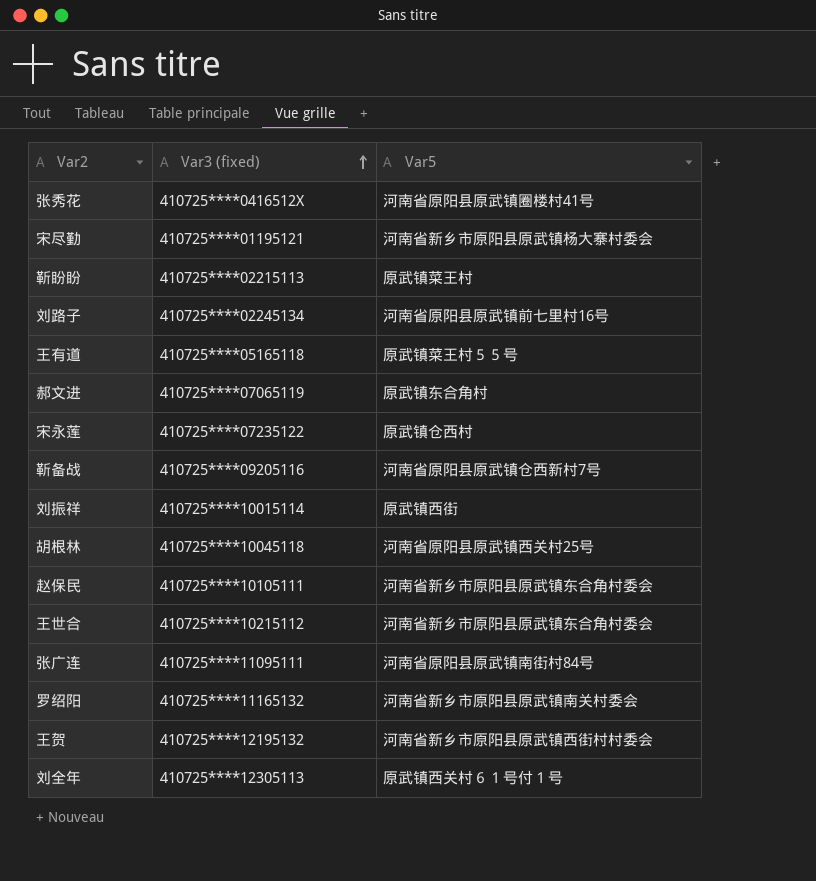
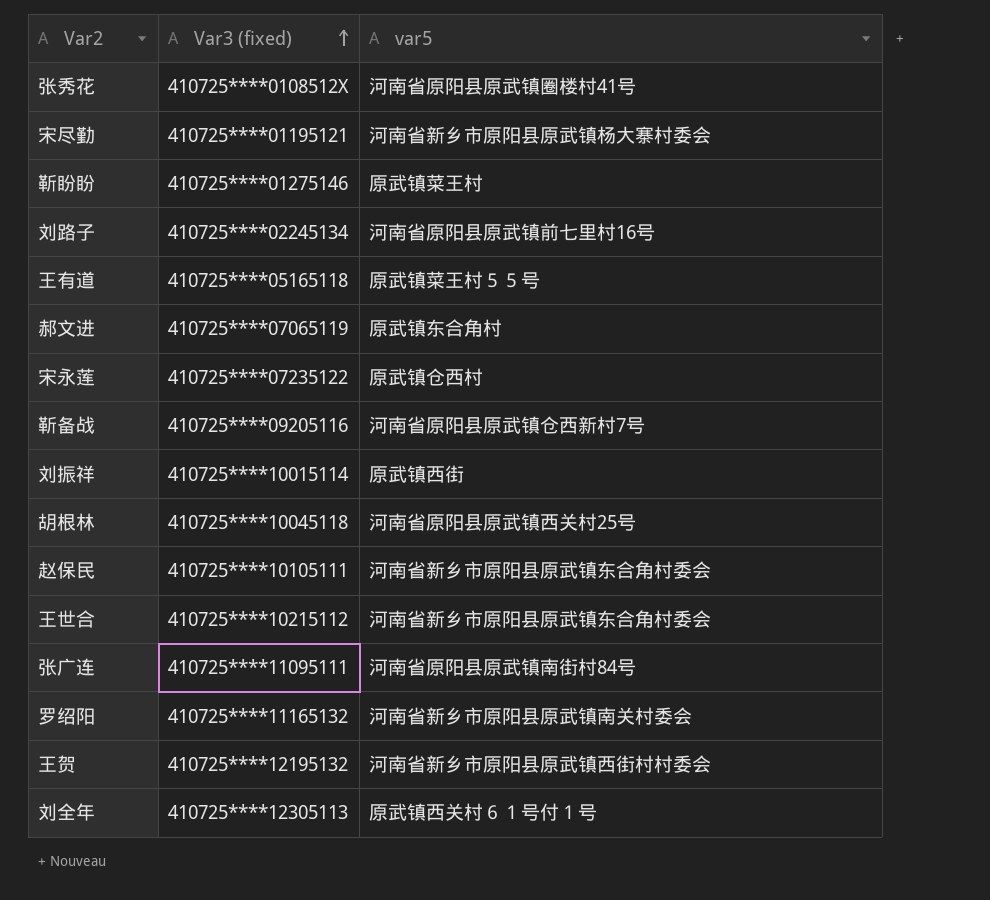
column name: Var5 -> var5
张秀花 | Var3 (fixed): 410725****0416512X -> 410725****0108512X
靳盼盼 | Var3 (fixed): 410725****02215113 -> 410725****01275146

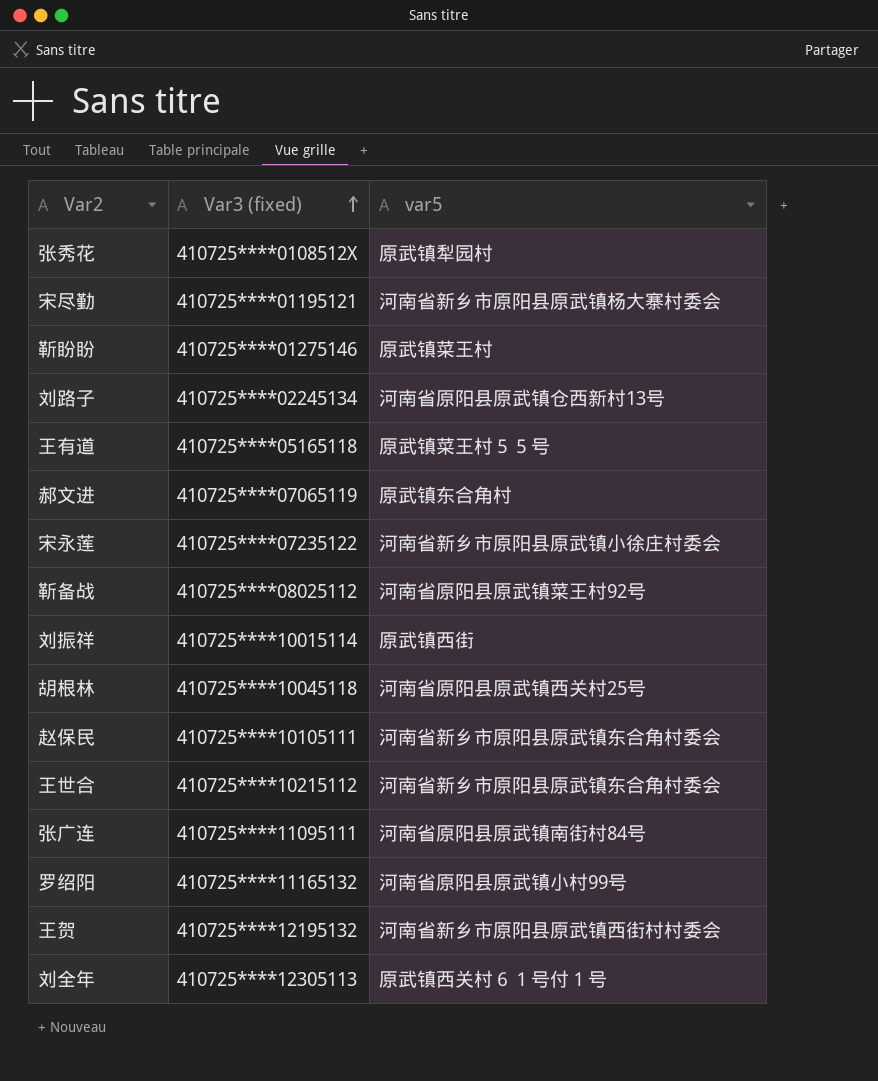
张秀花 | var5: 河南省原阳县原武镇圈楼村41号 -> 原武镇犁园村
刘路子 | var5: 河南省原阳县原武镇前七里村16号 -> 河南省原阳县原武镇仓西新村13号
宋永莲 | var5: 原武镇仓西村 -> 河南省新乡市原阳县原武镇小徐庄村委会
靳备战 | Var3 (fixed): 410725****09205116 -> 410725****08025112
靳备战 | var5: 河南省原阳县原武镇仓西新村7号 -> 河南省原阳县原武镇菜王村92号
罗绍阳 | var5: 河南省新乡市原阳县原武镇南关村委会 -> 河南省原阳县原武镇小村99号

